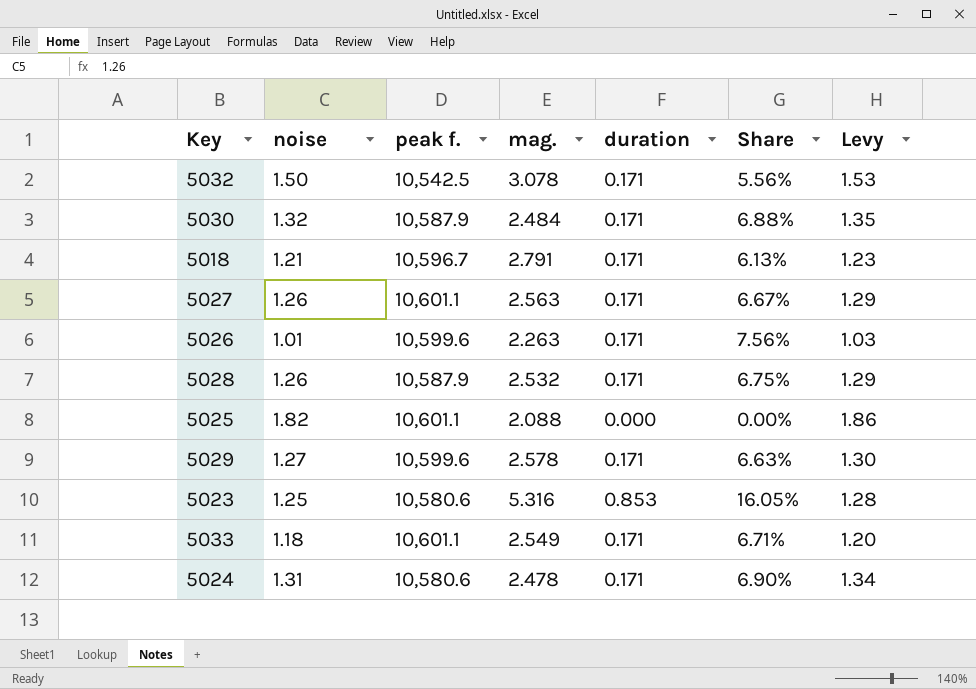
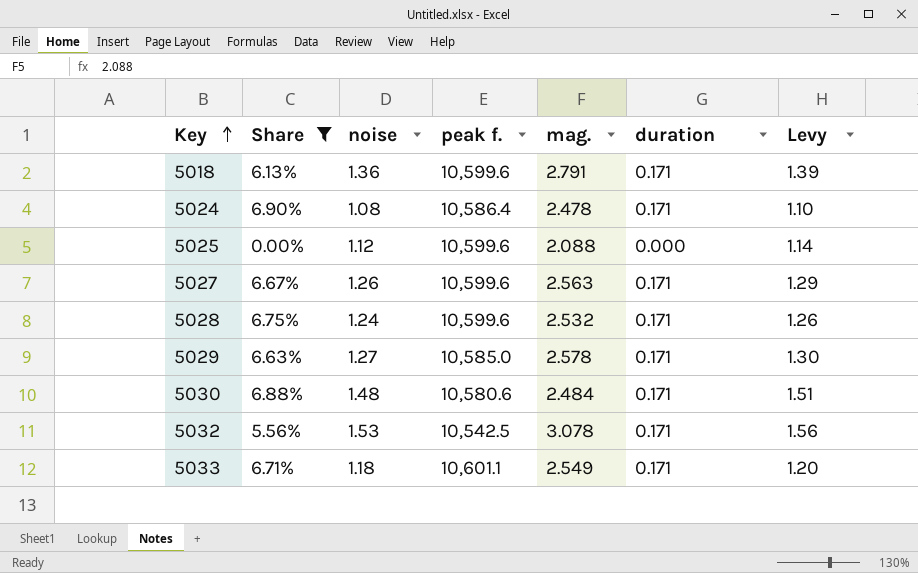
filter: none -> Share <= 6.90%
row order: none -> Key ascending
column Share | position: 6 -> 2
5018 | noise: 1.21 -> 1.36
5018 | peak f.: 10,596.7 -> 10,599.6
5018 | Levy: 1.23 -> 1.39
5024 | noise: 1.31 -> 1.08
5024 | peak f.: 10,580.6 -> 10,586.4
5024 | Levy: 1.34 -> 1.10
5025 | noise: 1.82 -> 1.12
5025 | peak f.: 10,601.1 -> 10,599.6
5025 | Levy: 1.86 -> 1.14
5027 | peak f.: 10,601.1 -> 10,599.6
5028 | noise: 1.26 -> 1.24
5028 | peak f.: 10,587.9 -> 10,599.6
5028 | Levy: 1.29 -> 1.26
5029 | peak f.: 10,599.6 -> 10,585.0
5030 | noise: 1.32 -> 1.48
5030 | peak f.: 10,587.9 -> 10,580.6
5030 | Levy: 1.35 -> 1.51
5032 | noise: 1.50 -> 1.53
5032 | Levy: 1.53 -> 1.56

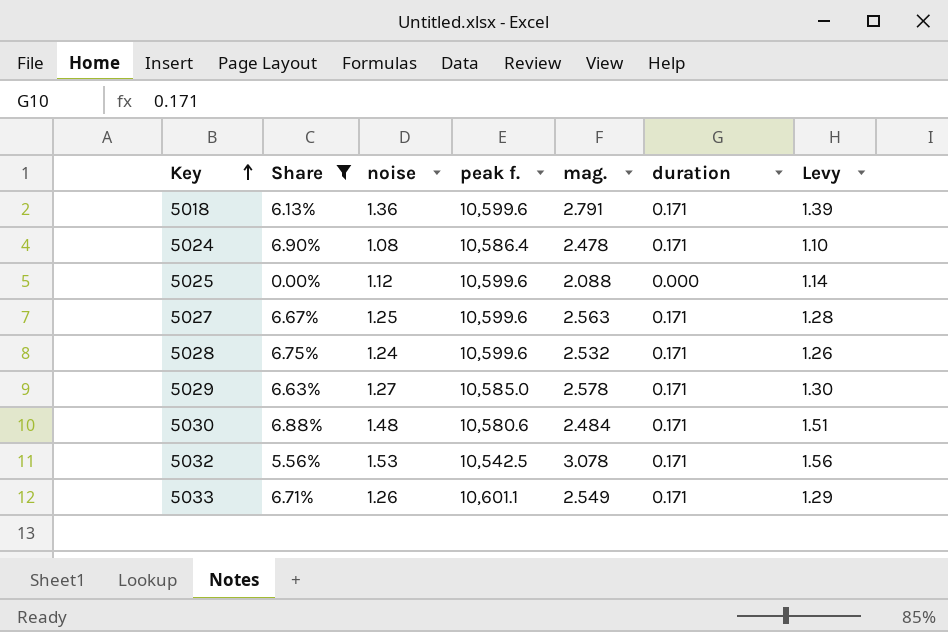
5027 | noise: 1.26 -> 1.25
5027 | Levy: 1.29 -> 1.28
5033 | noise: 1.18 -> 1.26
5033 | Levy: 1.20 -> 1.29

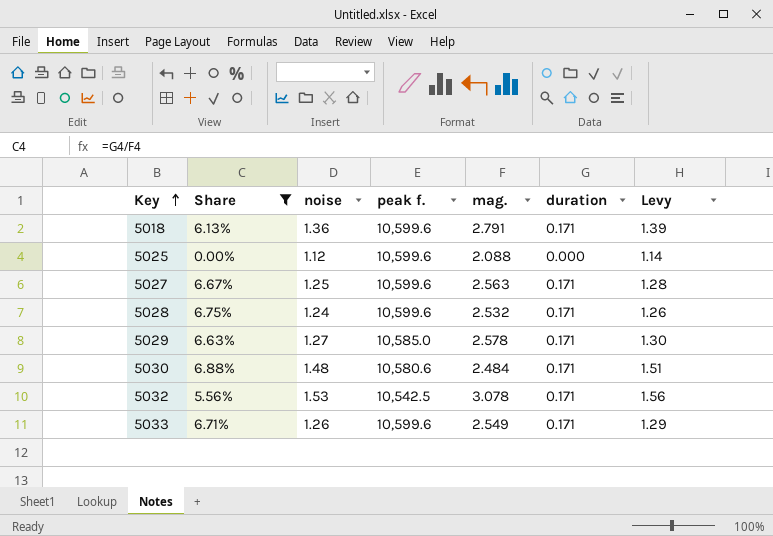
row 5024: 6.90% | 1.08 | 10,586.4 | 2.478 | 0.171 | 1.10 -> none
5033 | peak f.: 10,601.1 -> 10,599.6

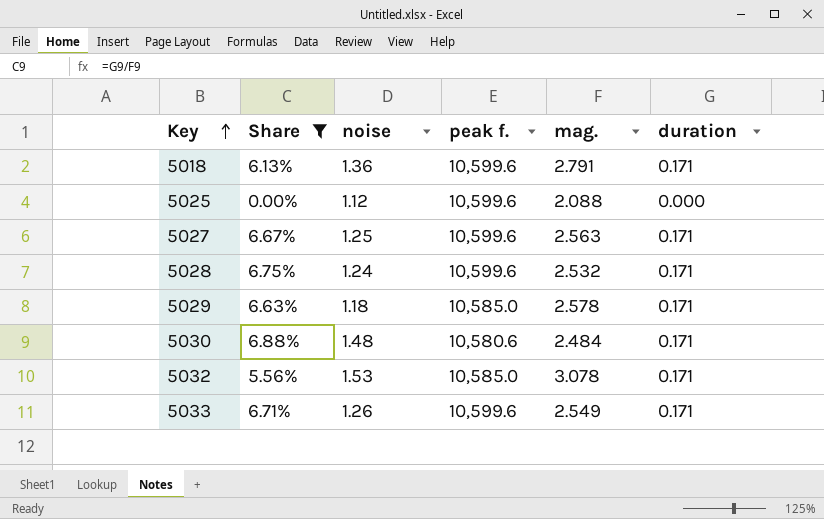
column Levy | formula: [noise] * 1.02 -> none
5029 | noise: 1.27 -> 1.18
5032 | peak f.: 10,542.5 -> 10,585.0

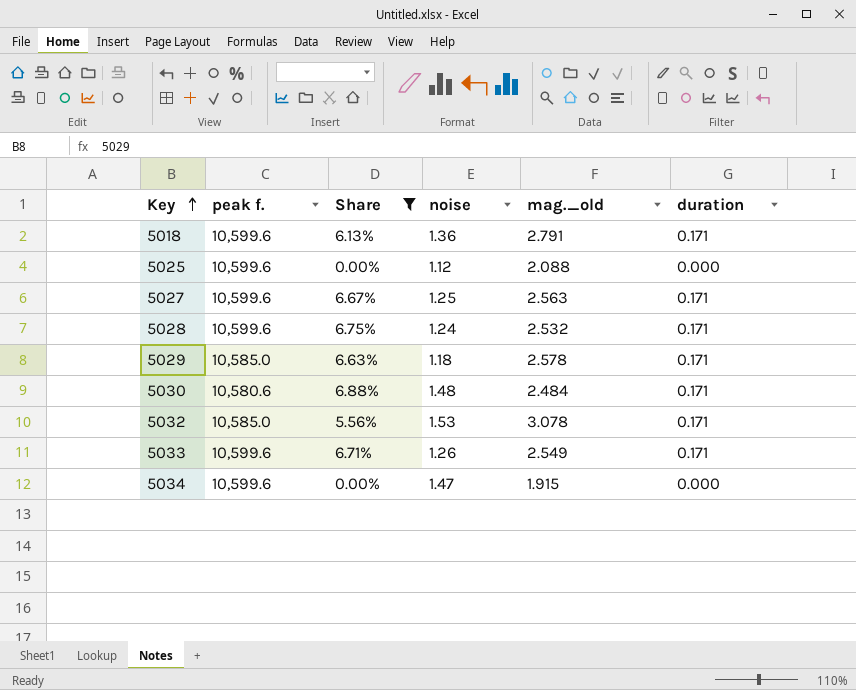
column peak f. | position: 4 -> 2
column name: mag. -> mag._old
row 5034: none -> 10,599.6 | 0.00% | 1.47 | 1.915 | 0.000

